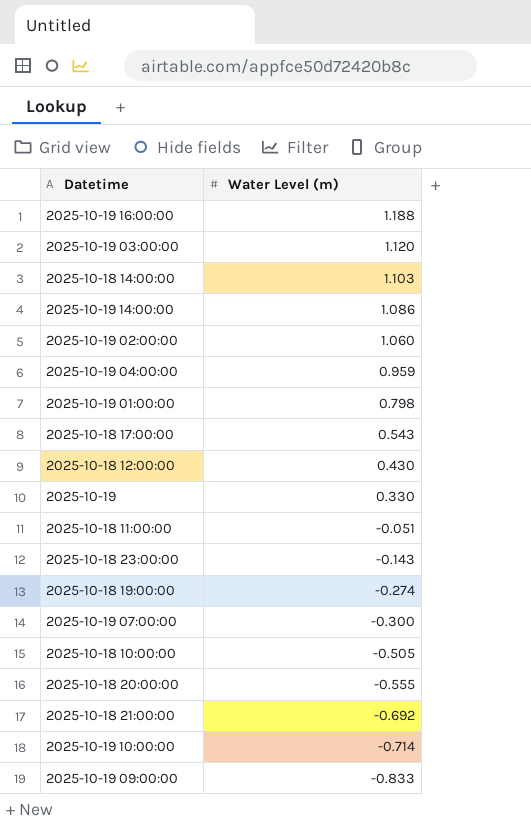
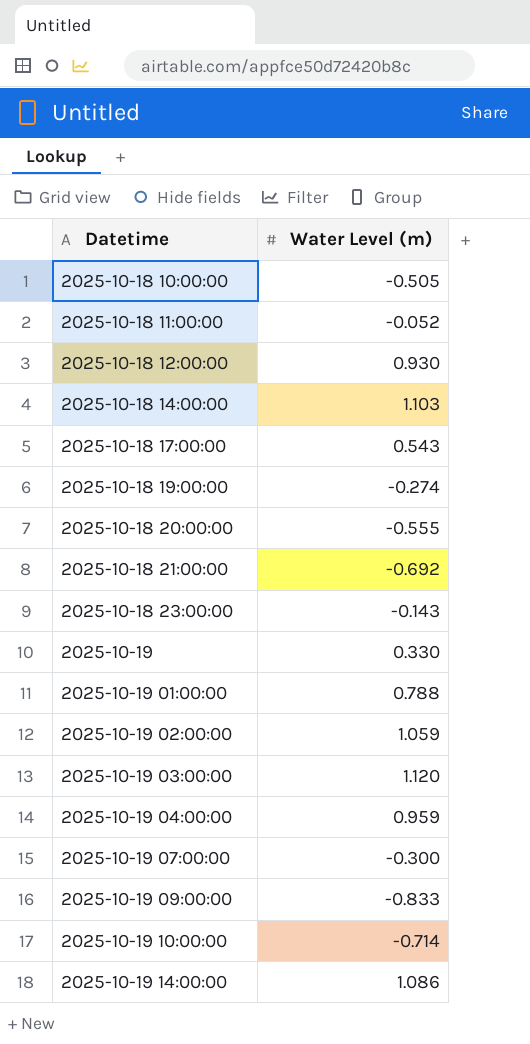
row order: Water Level (m) descending -> Datetime ascending
row 2025-10-19 16:00:00: 1.188 -> none
2025-10-18 11:00:00 | Water Level (m): -0.051 -> -0.052
2025-10-18 12:00:00 | Water Level (m): 0.430 -> 0.930
2025-10-19 01:00:00 | Water Level (m): 0.798 -> 0.788
2025-10-19 02:00:00 | Water Level (m): 1.060 -> 1.059

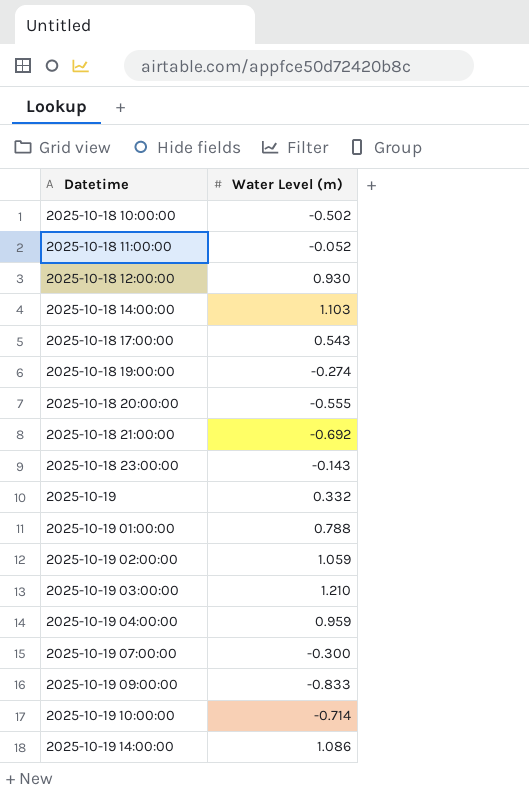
2025-10-18 10:00:00 | Water Level (m): -0.505 -> -0.502
2025-10-19 | Water Level (m): 0.330 -> 0.332
2025-10-19 03:00:00 | Water Level (m): 1.120 -> 1.210

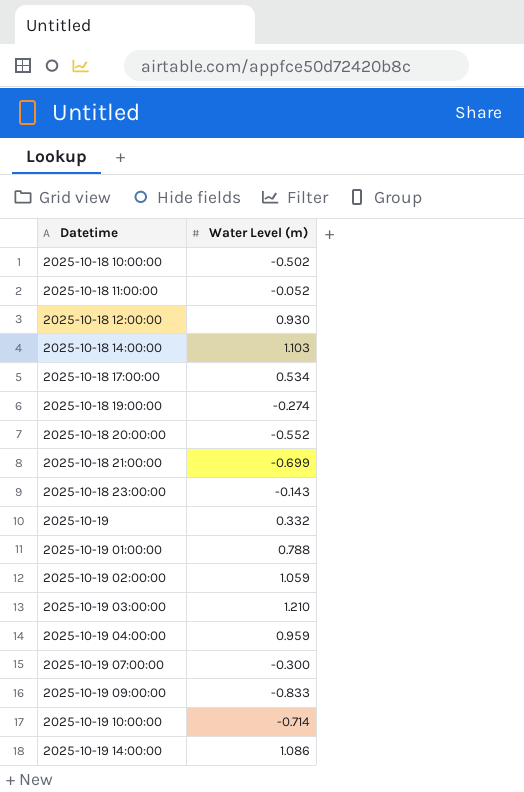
2025-10-18 17:00:00 | Water Level (m): 0.543 -> 0.534
2025-10-18 20:00:00 | Water Level (m): -0.555 -> -0.552
2025-10-18 21:00:00 | Water Level (m): -0.692 -> -0.699

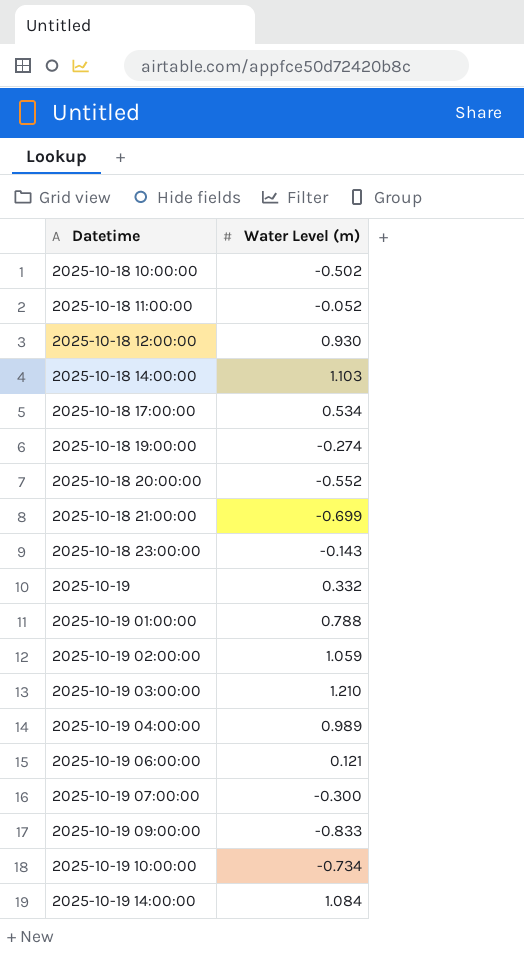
2025-10-19 04:00:00 | Water Level (m): 0.959 -> 0.989
row 2025-10-19 06:00:00: none -> 0.121
2025-10-19 10:00:00 | Water Level (m): -0.714 -> -0.734
2025-10-19 14:00:00 | Water Level (m): 1.086 -> 1.084

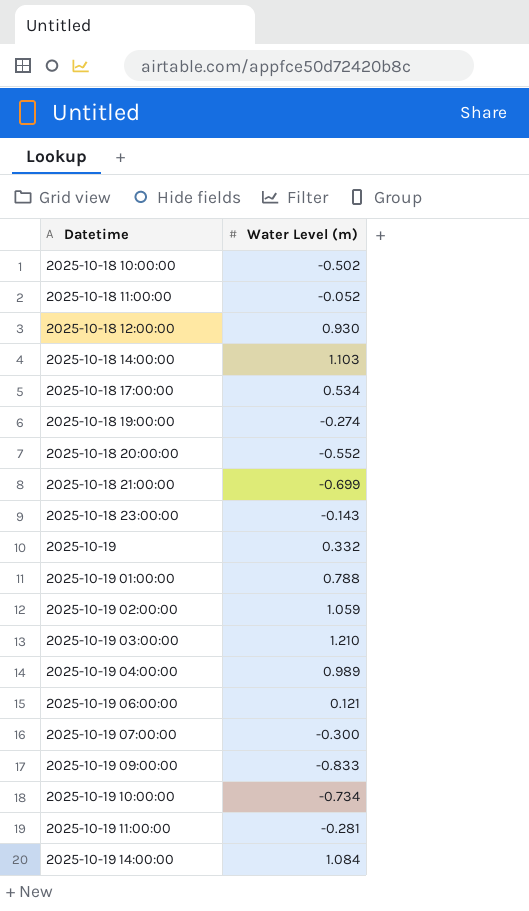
row 2025-10-19 11:00:00: none -> -0.281

